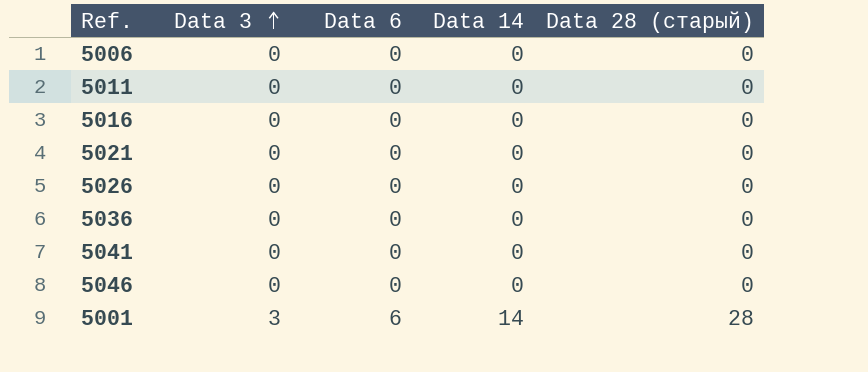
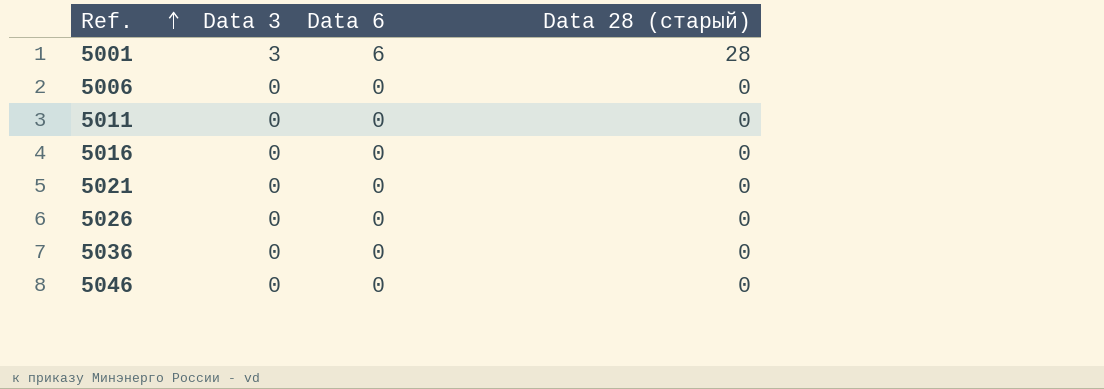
row order: Data 3 ascending -> Ref. ascending
column Data 14 | position: 4 -> none
row 5041: 0 | 0 | 0 | 0 -> none

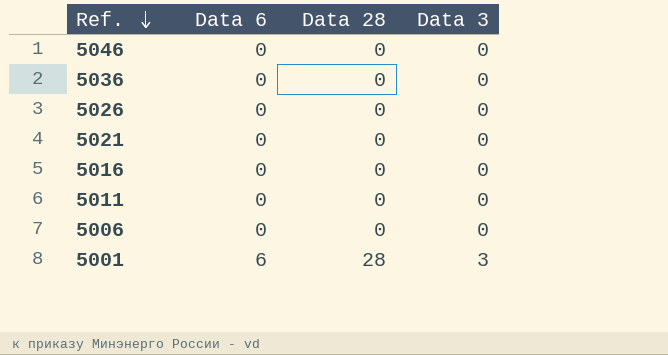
row order: Ref. ascending -> Ref. descending
column name: Data 28 (старый) -> Data 28
column Data 3 | position: 2 -> 4

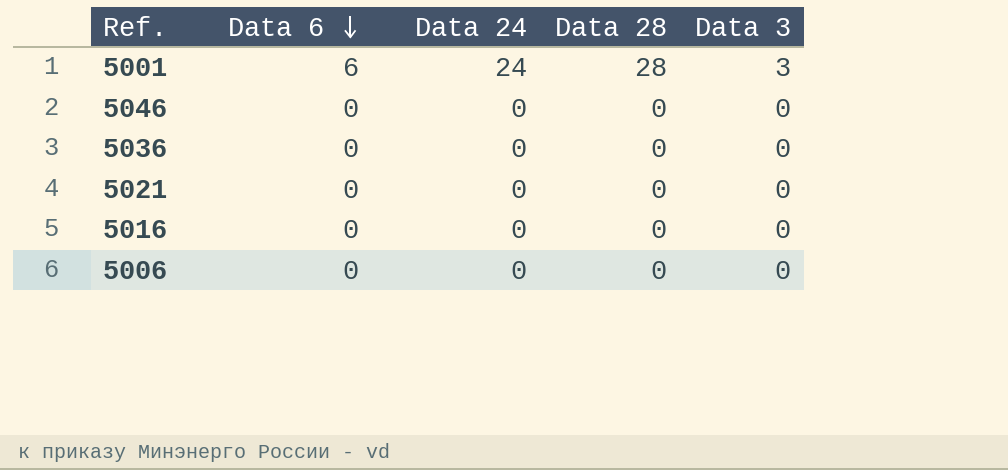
row order: Ref. descending -> Data 6 descending
column Data 24 | position: none -> 3
row 5026: 0 | 0 | 0 -> none
row 5011: 0 | 0 | 0 -> none

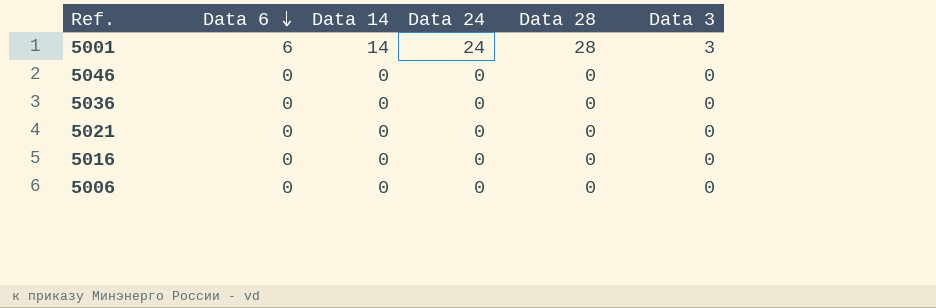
column Data 14 | position: none -> 3

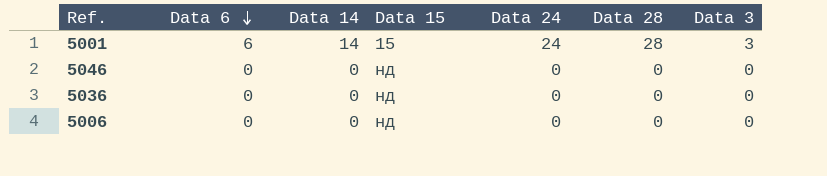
column Data 15 | position: none -> 4
row 5021: 0 | 0 | 0 | 0 | 0 -> none
row 5016: 0 | 0 | 0 | 0 | 0 -> none

